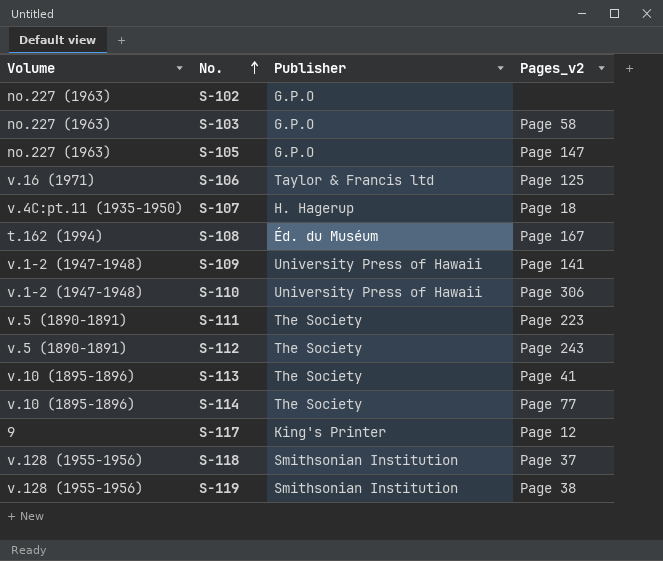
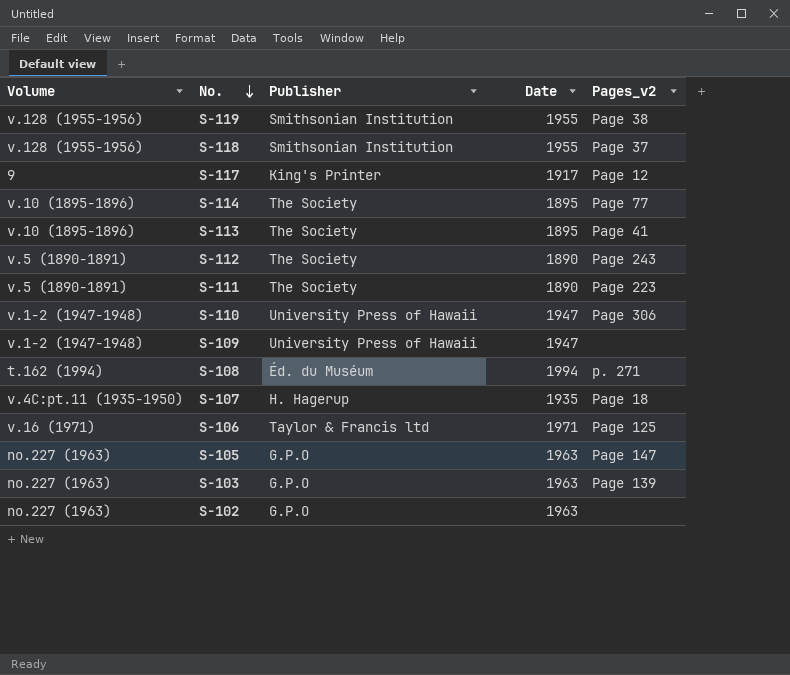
row order: No. ascending -> No. descending
column Date | position: none -> 4
S-109 | Pages_v2: Page 141 -> none
S-108 | Pages_v2: Page 167 -> p. 271
S-103 | Pages_v2: Page 58 -> Page 139

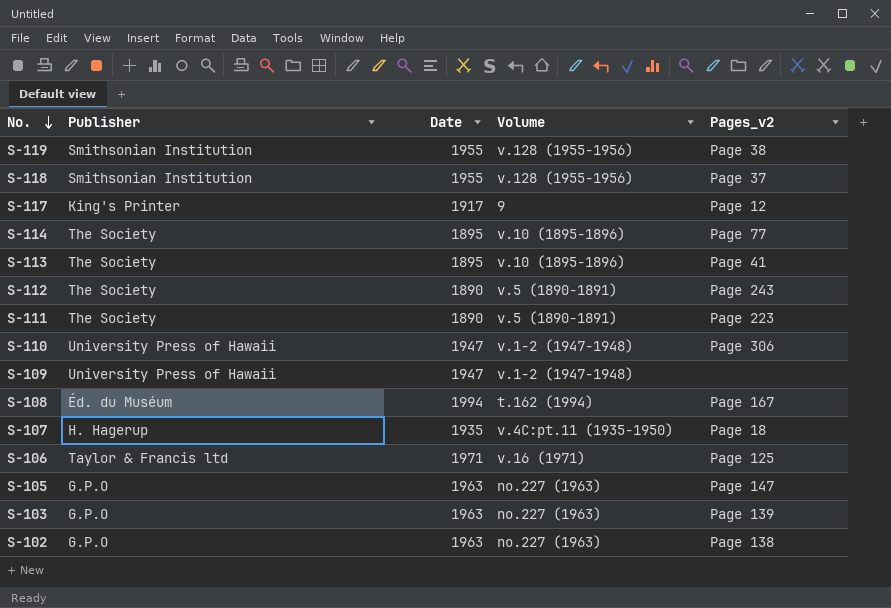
column Volume | position: 1 -> 4
S-108 | Pages_v2: p. 271 -> Page 167
S-102 | Pages_v2: none -> Page 138

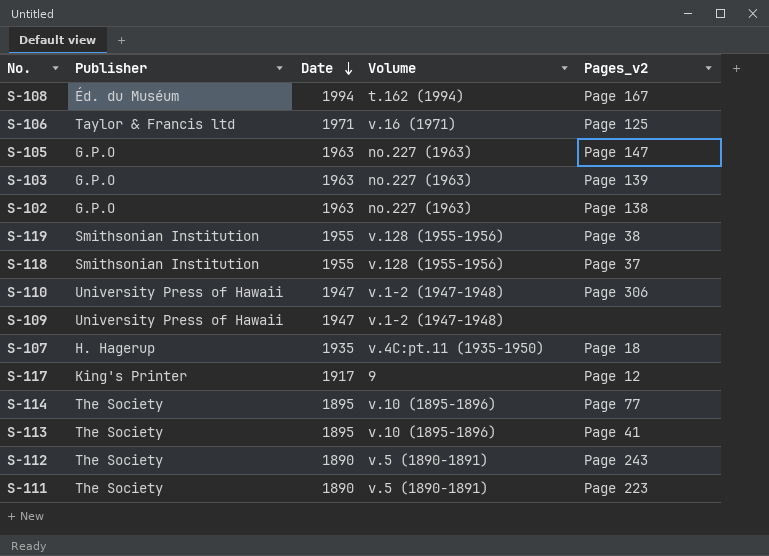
row order: No. descending -> Date descending

